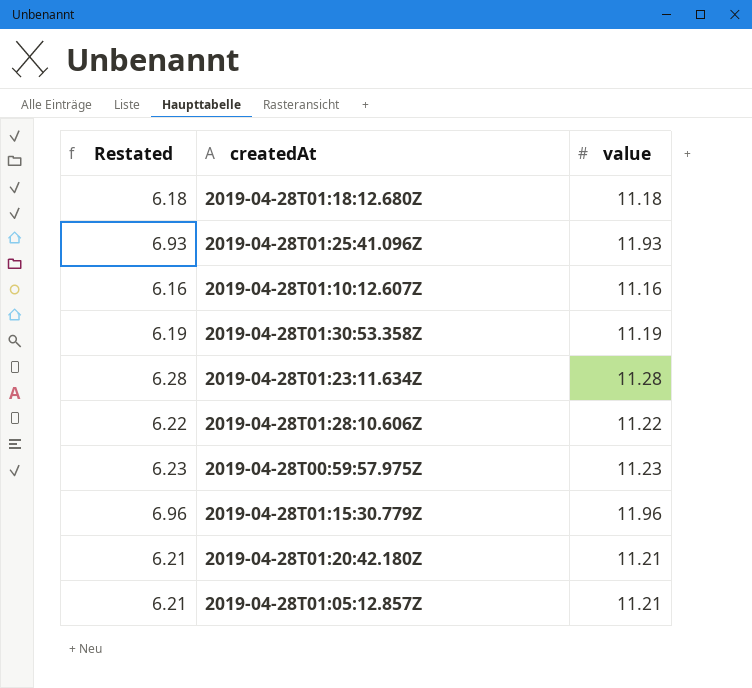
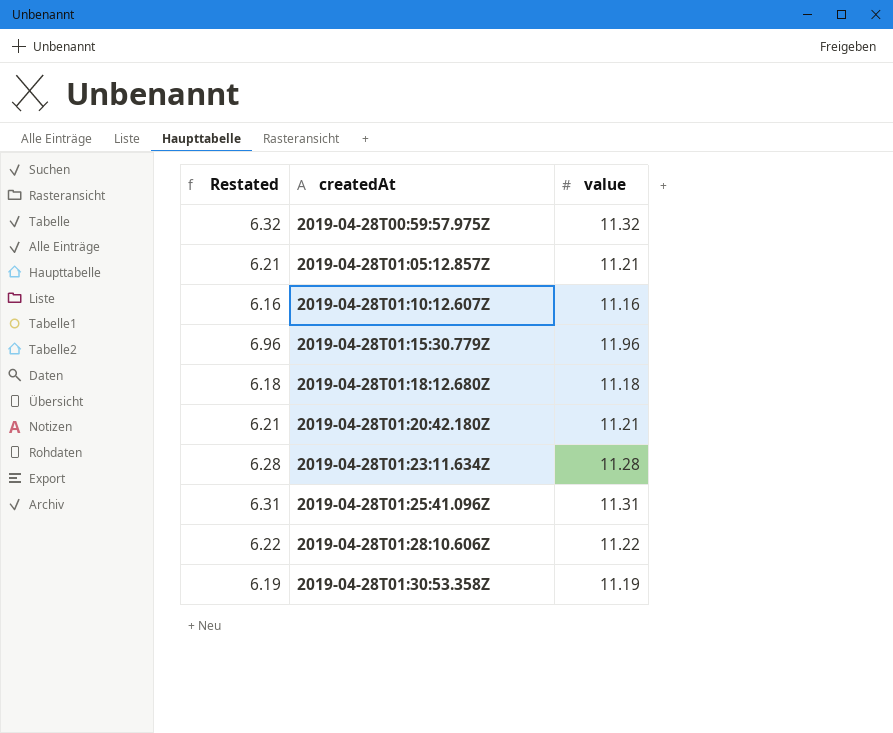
row order: none -> createdAt ascending
2019-04-28T00:59:57.975Z | Restated: 6.23 -> 6.32
2019-04-28T00:59:57.975Z | value: 11.23 -> 11.32
2019-04-28T01:25:41.096Z | Restated: 6.93 -> 6.31
2019-04-28T01:25:41.096Z | value: 11.93 -> 11.31

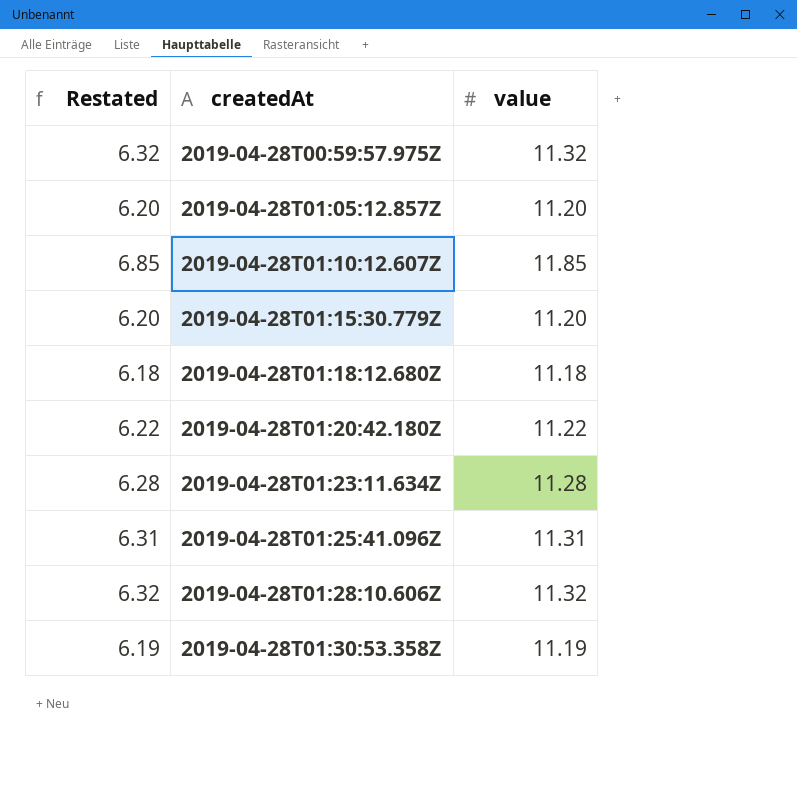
2019-04-28T01:05:12.857Z | Restated: 6.21 -> 6.20
2019-04-28T01:05:12.857Z | value: 11.21 -> 11.20
2019-04-28T01:10:12.607Z | Restated: 6.16 -> 6.85
2019-04-28T01:10:12.607Z | value: 11.16 -> 11.85
2019-04-28T01:15:30.779Z | Restated: 6.96 -> 6.20
2019-04-28T01:15:30.779Z | value: 11.96 -> 11.20
2019-04-28T01:20:42.180Z | Restated: 6.21 -> 6.22
2019-04-28T01:20:42.180Z | value: 11.21 -> 11.22
2019-04-28T01:28:10.606Z | Restated: 6.22 -> 6.32
2019-04-28T01:28:10.606Z | value: 11.22 -> 11.32

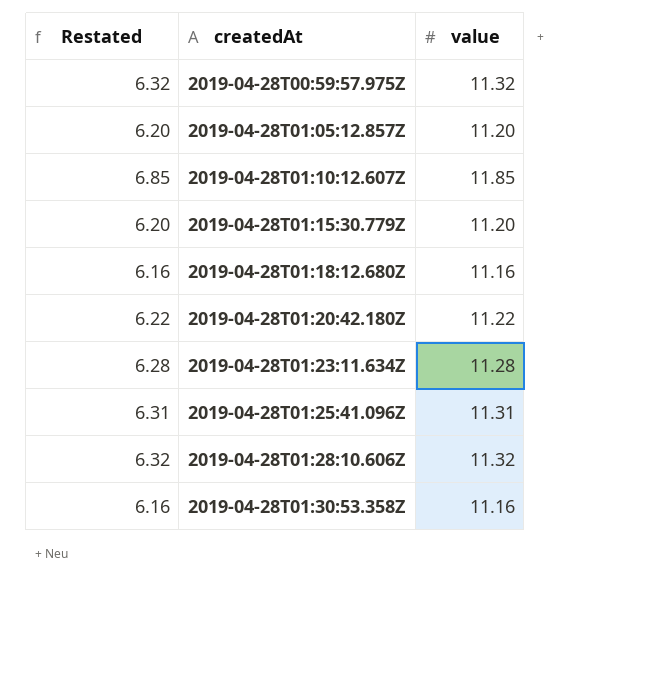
2019-04-28T01:18:12.680Z | Restated: 6.18 -> 6.16
2019-04-28T01:18:12.680Z | value: 11.18 -> 11.16
2019-04-28T01:30:53.358Z | Restated: 6.19 -> 6.16
2019-04-28T01:30:53.358Z | value: 11.19 -> 11.16

